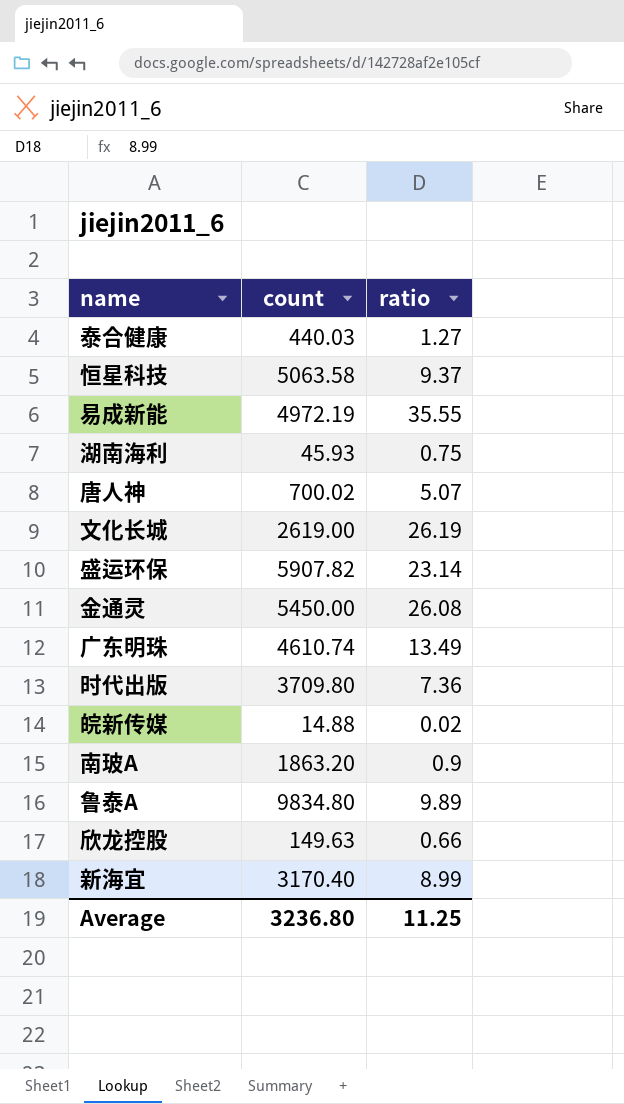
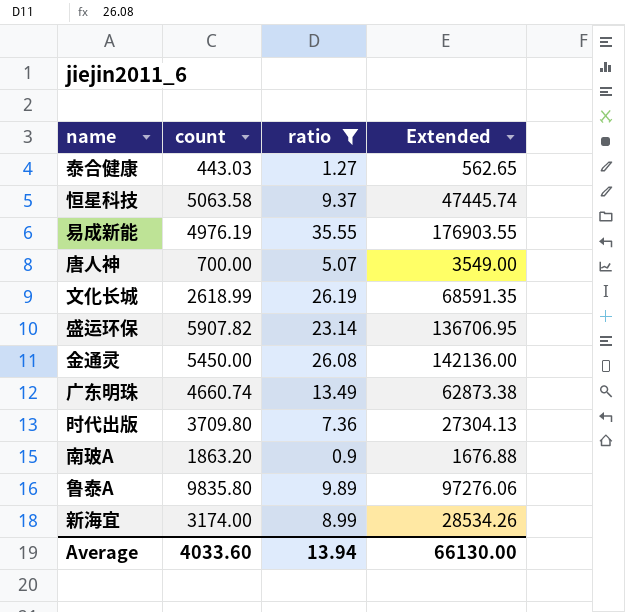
filter: none -> ratio >= 0.9
column Extended | formula: none -> [count] * [ratio]
泰合健康 | count: 440.03 -> 443.03
易成新能 | count: 4972.19 -> 4976.19
唐人神 | count: 700.02 -> 700.00
文化长城 | count: 2619.00 -> 2618.99
广东明珠 | count: 4610.74 -> 4660.74
鲁泰A | count: 9834.80 -> 9835.80
新海宜 | count: 3170.40 -> 3174.00
Average | count: 3236.80 -> 4033.60
Average | ratio: 11.25 -> 13.94

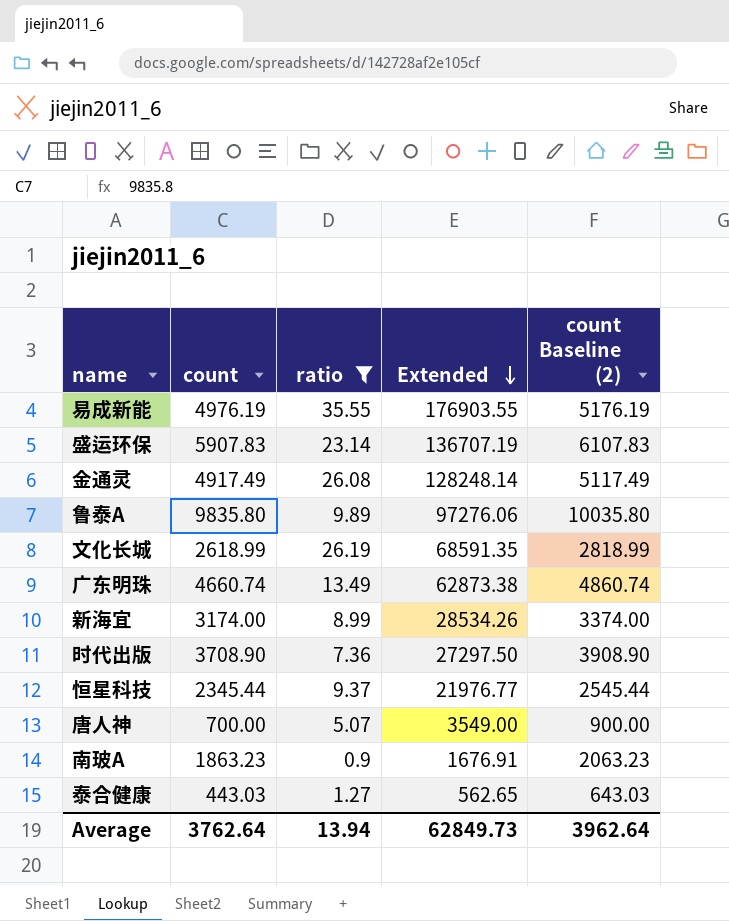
row order: none -> Extended descending
column count Baseline (2) | formula: none -> [count] + 200
盛运环保 | count: 5907.82 -> 5907.83
盛运环保 | Extended: 136706.95 -> 136707.19
金通灵 | count: 5450.00 -> 4917.49
金通灵 | Extended: 142136.00 -> 128248.14
时代出版 | count: 3709.80 -> 3708.90
时代出版 | Extended: 27304.13 -> 27297.50
恒星科技 | count: 5063.58 -> 2345.44
恒星科技 | Extended: 47445.74 -> 21976.77
南玻A | count: 1863.20 -> 1863.23
南玻A | Extended: 1676.88 -> 1676.91
Average | count: 4033.60 -> 3762.64
Average | Extended: 66130.00 -> 62849.73

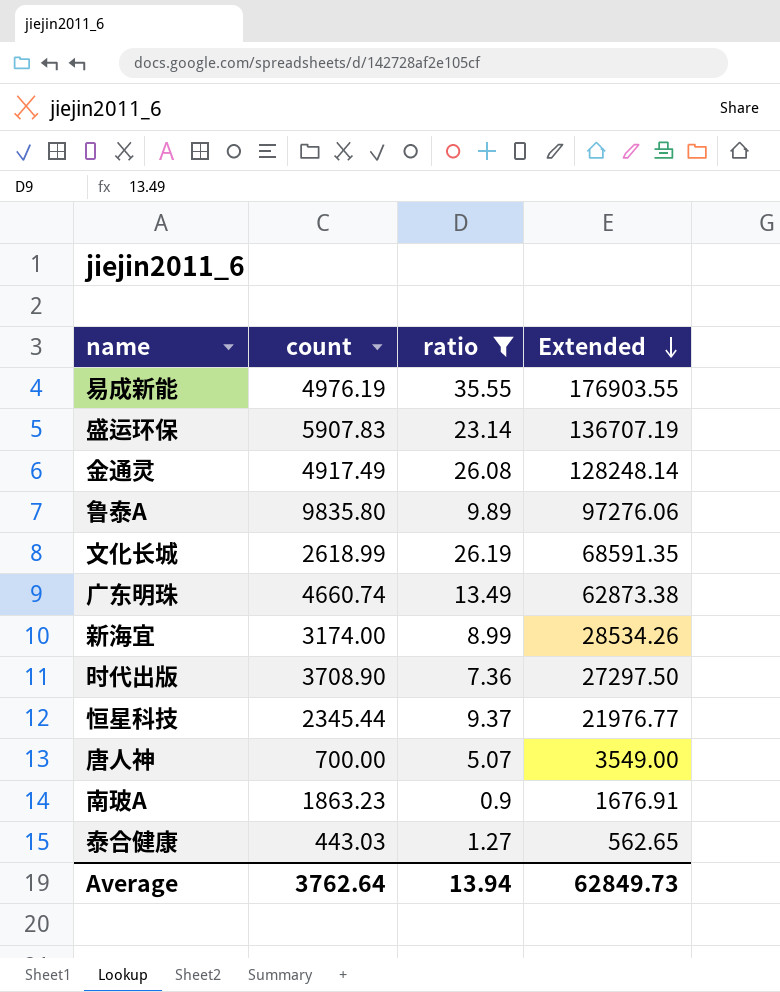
column count Baseline (2) | formula: [count] + 200 -> none

